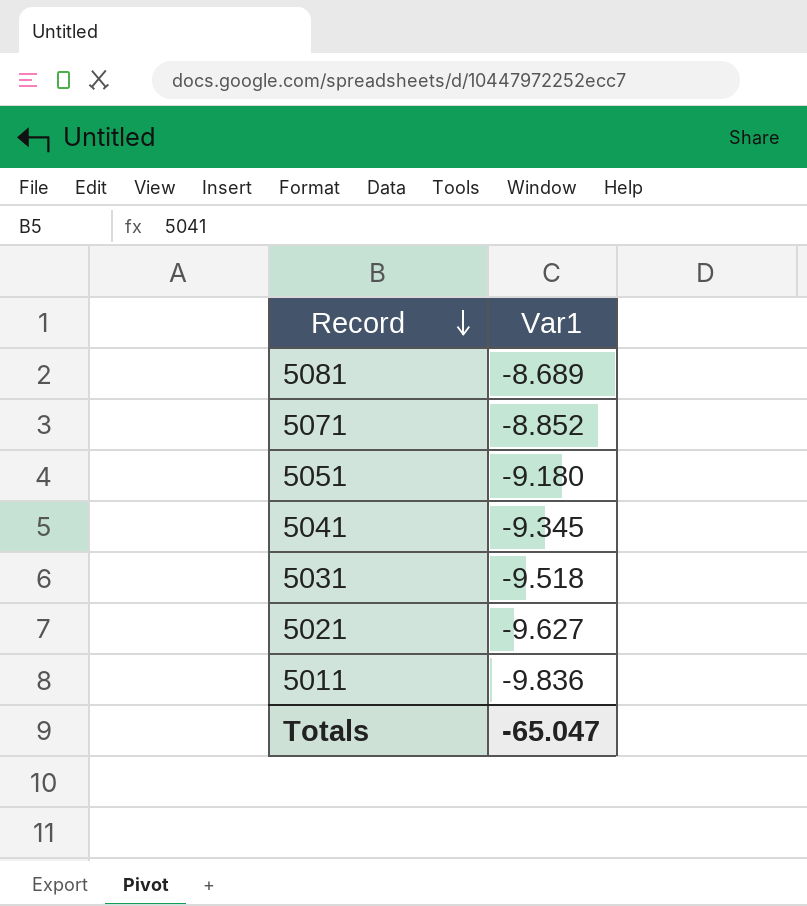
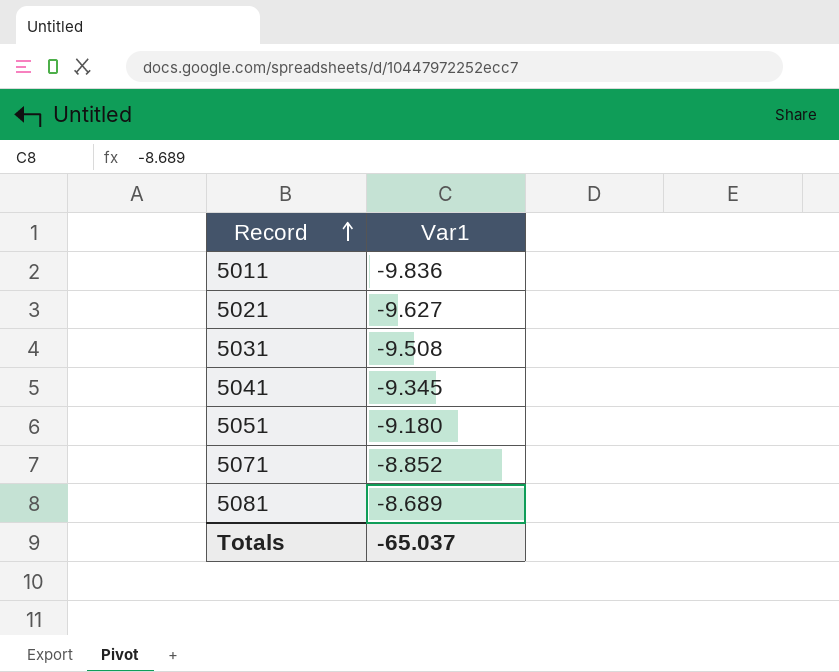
row order: Record descending -> Record ascending
5031 | Var1: -9.518 -> -9.508
Totals | Var1: -65.047 -> -65.037

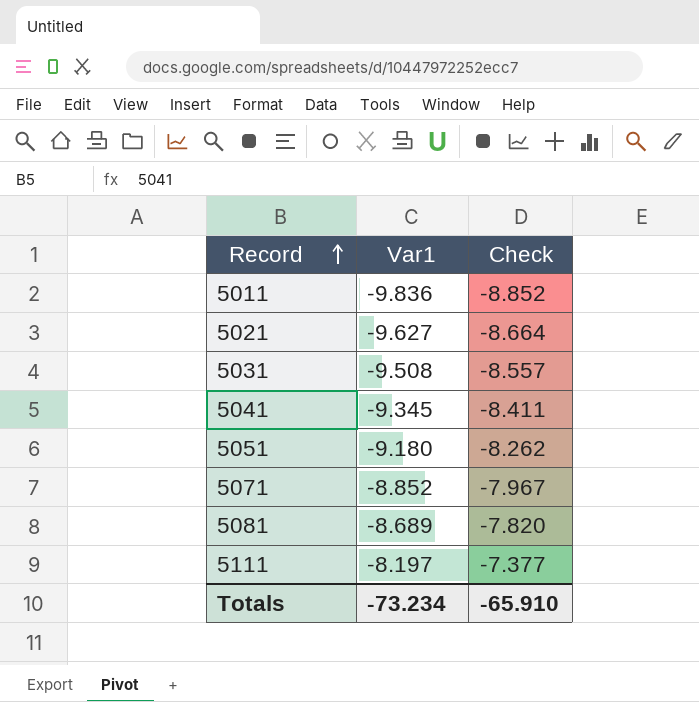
column Check | formula: none -> [Var1] * 0.9
row 5111: none -> -8.197 | -7.377
Totals | Var1: -65.037 -> -73.234

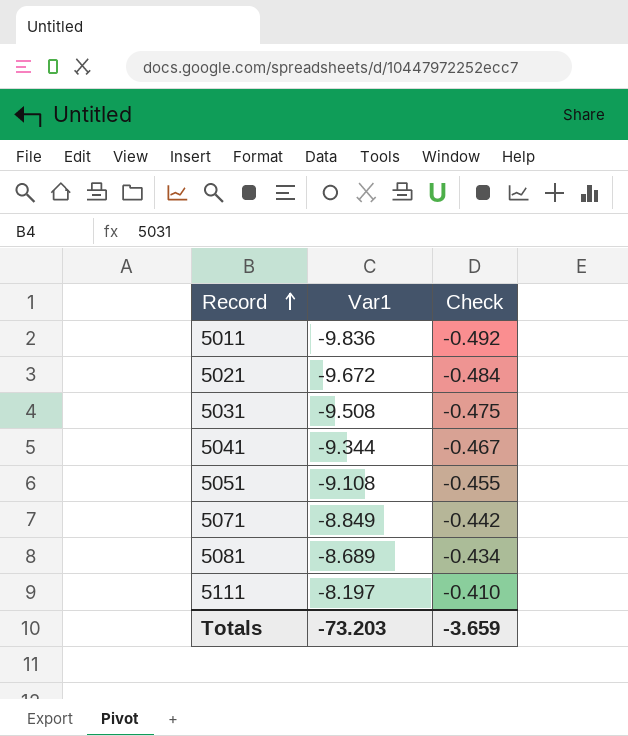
column Check | formula: [Var1] * 0.9 -> [Var1] * 0.05
5021 | Var1: -9.627 -> -9.672
5041 | Var1: -9.345 -> -9.344
5051 | Var1: -9.180 -> -9.108
5071 | Var1: -8.852 -> -8.849
Totals | Var1: -73.234 -> -73.203
Totals | Check: -65.910 -> -3.659

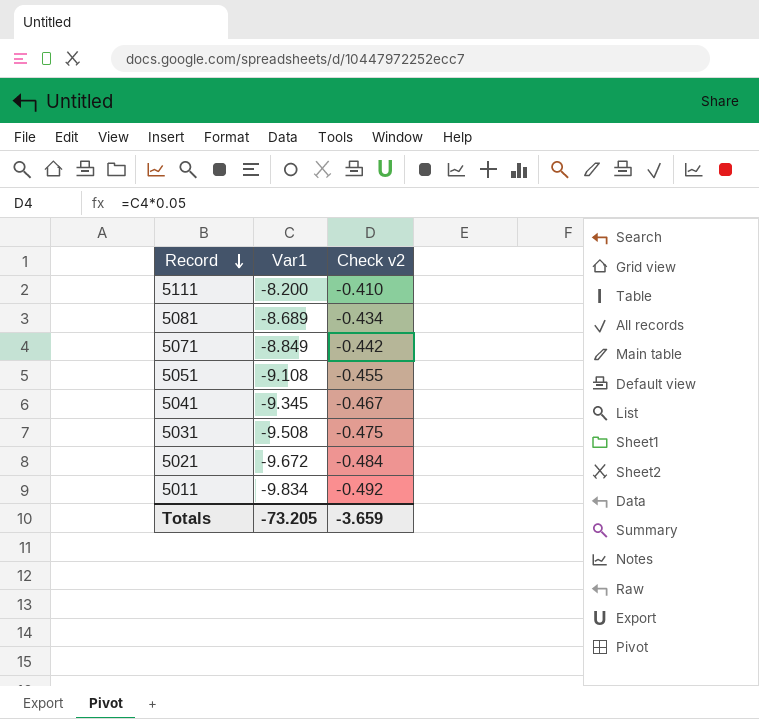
row order: Record ascending -> Record descending
column name: Check -> Check v2
5111 | Var1: -8.197 -> -8.200
5041 | Var1: -9.344 -> -9.345
5011 | Var1: -9.836 -> -9.834
Totals | Var1: -73.203 -> -73.205

